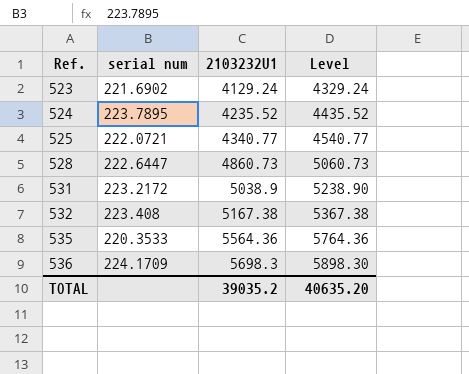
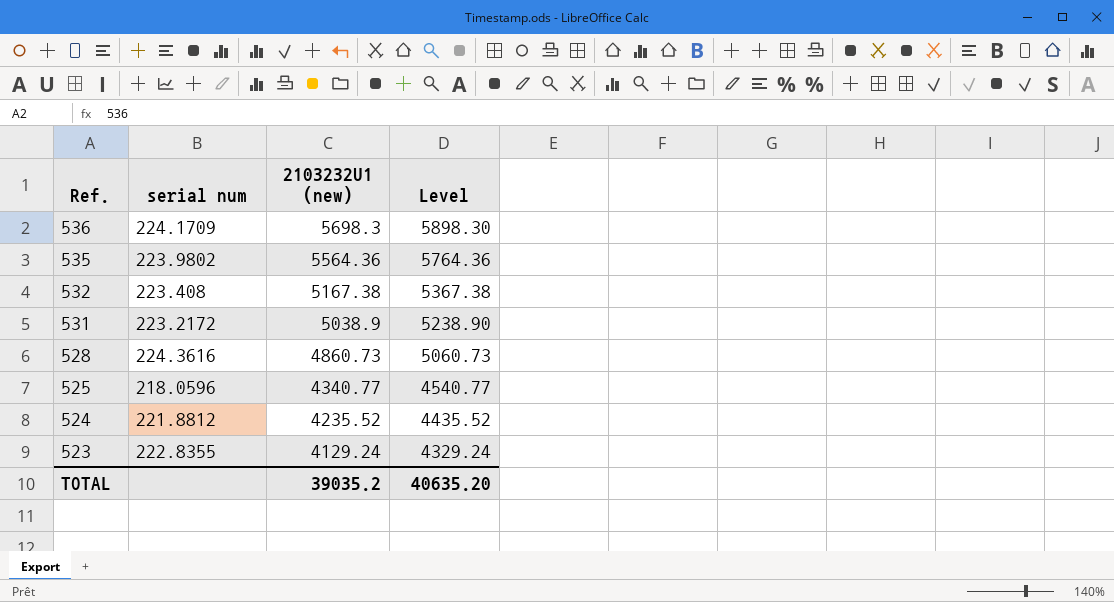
row order: Ref. ascending -> Ref. descending
column name: 2103232U1 -> 2103232U1 (new)
535 | serial num: 220.3533 -> 223.9802
528 | serial num: 222.6447 -> 224.3616
525 | serial num: 222.0721 -> 218.0596
524 | serial num: 223.7895 -> 221.8812
523 | serial num: 221.6902 -> 222.8355

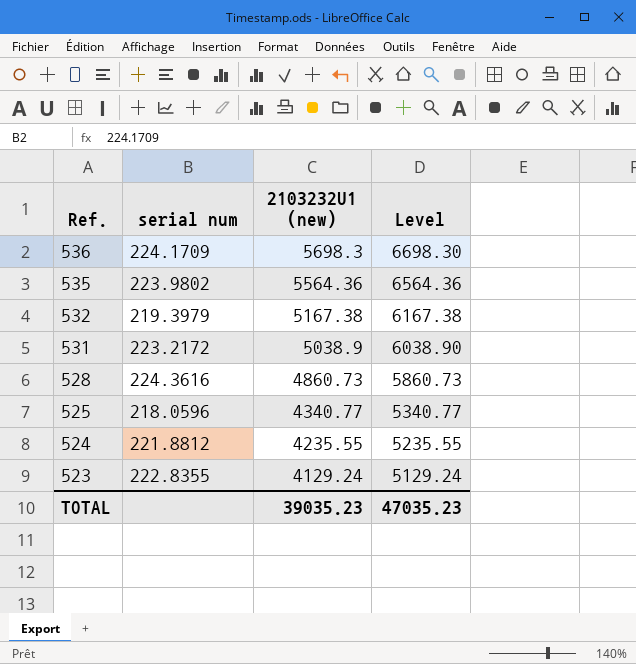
column Level | formula: [2103232U1 (new)] + 200 -> [2103232U1 (new)] + 1000
532 | serial num: 223.408 -> 219.3979
524 | 2103232U1 (new): 4235.52 -> 4235.55
TOTAL | 2103232U1 (new): 39035.2 -> 39035.23
TOTAL | Level: 40635.20 -> 47035.23

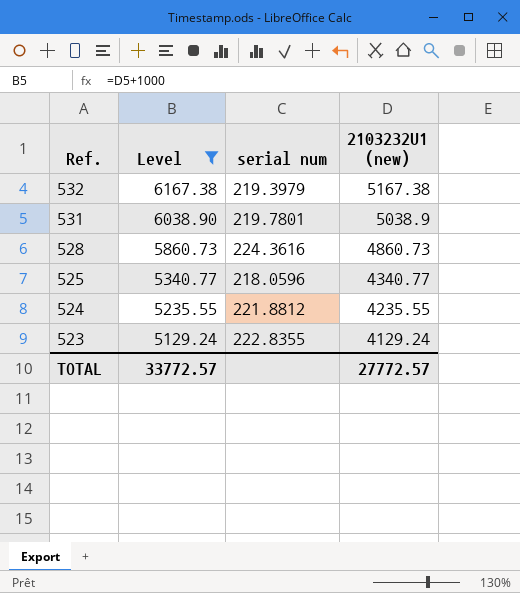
filter: none -> Level <= 6167.38
column Level | position: 4 -> 2
531 | serial num: 223.2172 -> 219.7801
TOTAL | Level: 47035.23 -> 33772.57
TOTAL | 2103232U1 (new): 39035.23 -> 27772.57

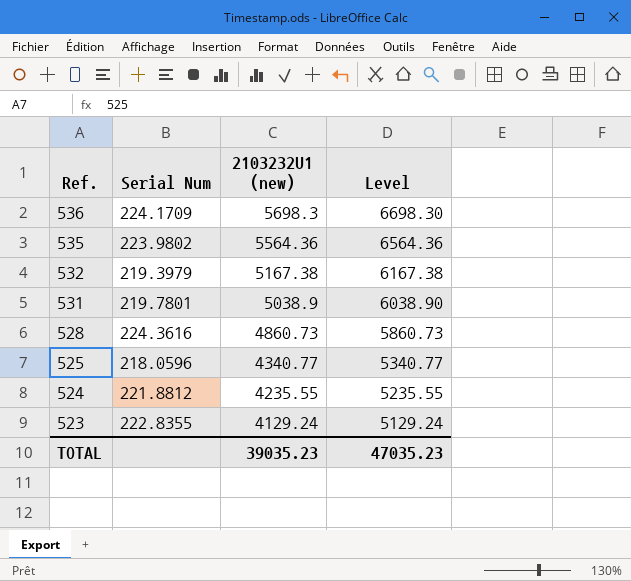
filter: Level <= 6167.38 -> none
column name: serial num -> Serial Num
column Level | position: 2 -> 4
TOTAL | 2103232U1 (new): 27772.57 -> 39035.23
TOTAL | Level: 33772.57 -> 47035.23

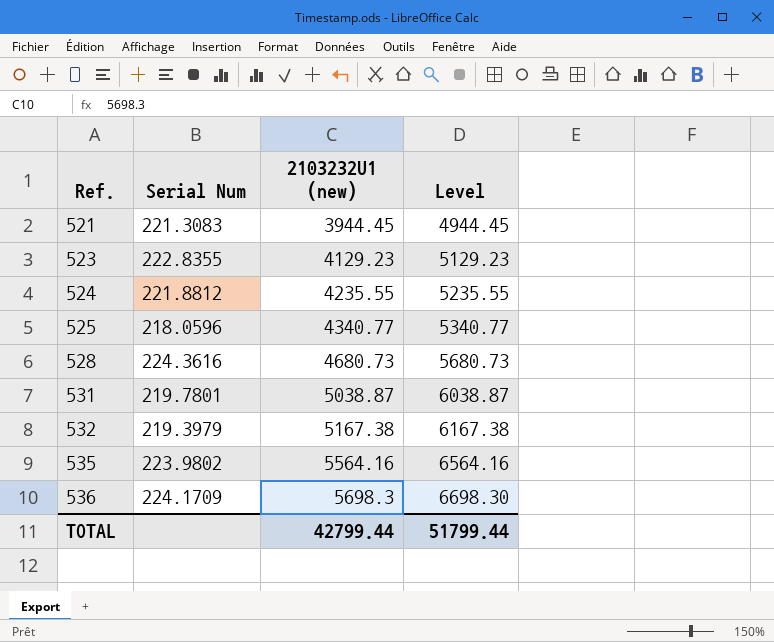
row order: Ref. descending -> Ref. ascending
row 521: none -> 221.3083 | 3944.45 | 4944.45
523 | 2103232U1 (new): 4129.24 -> 4129.23
523 | Level: 5129.24 -> 5129.23
528 | 2103232U1 (new): 4860.73 -> 4680.73
528 | Level: 5860.73 -> 5680.73
531 | 2103232U1 (new): 5038.9 -> 5038.87
531 | Level: 6038.90 -> 6038.87
535 | 2103232U1 (new): 5564.36 -> 5564.16
535 | Level: 6564.36 -> 6564.16
TOTAL | 2103232U1 (new): 39035.23 -> 42799.44
TOTAL | Level: 47035.23 -> 51799.44

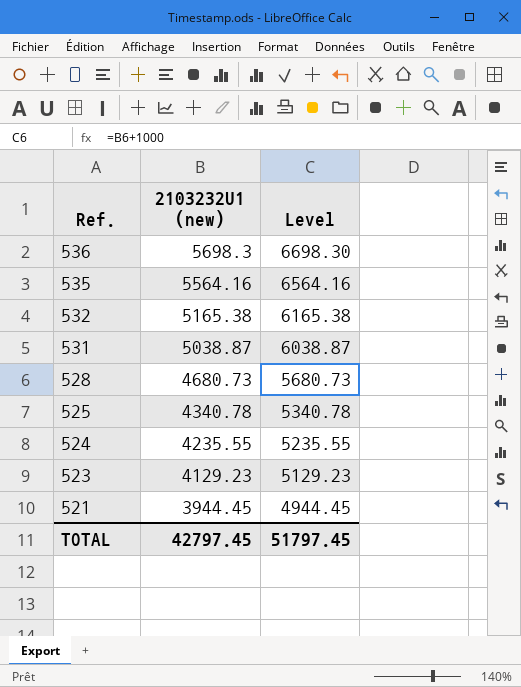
row order: Ref. ascending -> Ref. descending
column Serial Num | position: 2 -> none
532 | 2103232U1 (new): 5167.38 -> 5165.38
532 | Level: 6167.38 -> 6165.38
525 | 2103232U1 (new): 4340.77 -> 4340.78
525 | Level: 5340.77 -> 5340.78
TOTAL | 2103232U1 (new): 42799.44 -> 42797.45
TOTAL | Level: 51799.44 -> 51797.45

